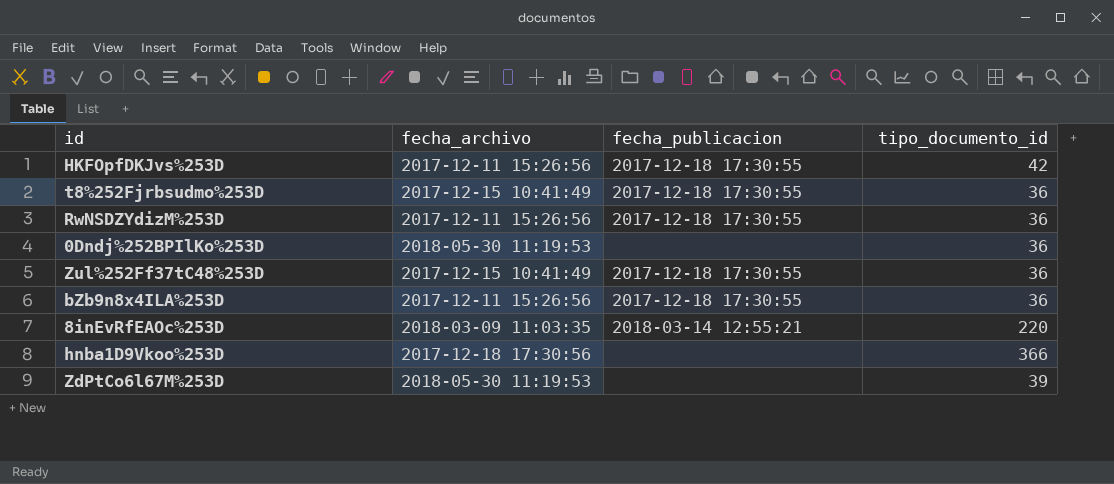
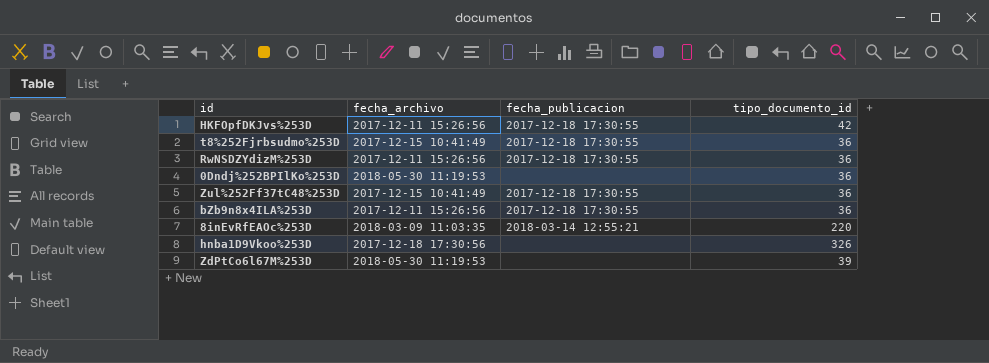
hnba1D9Vkoo%253D | tipo_documento_id: 366 -> 326

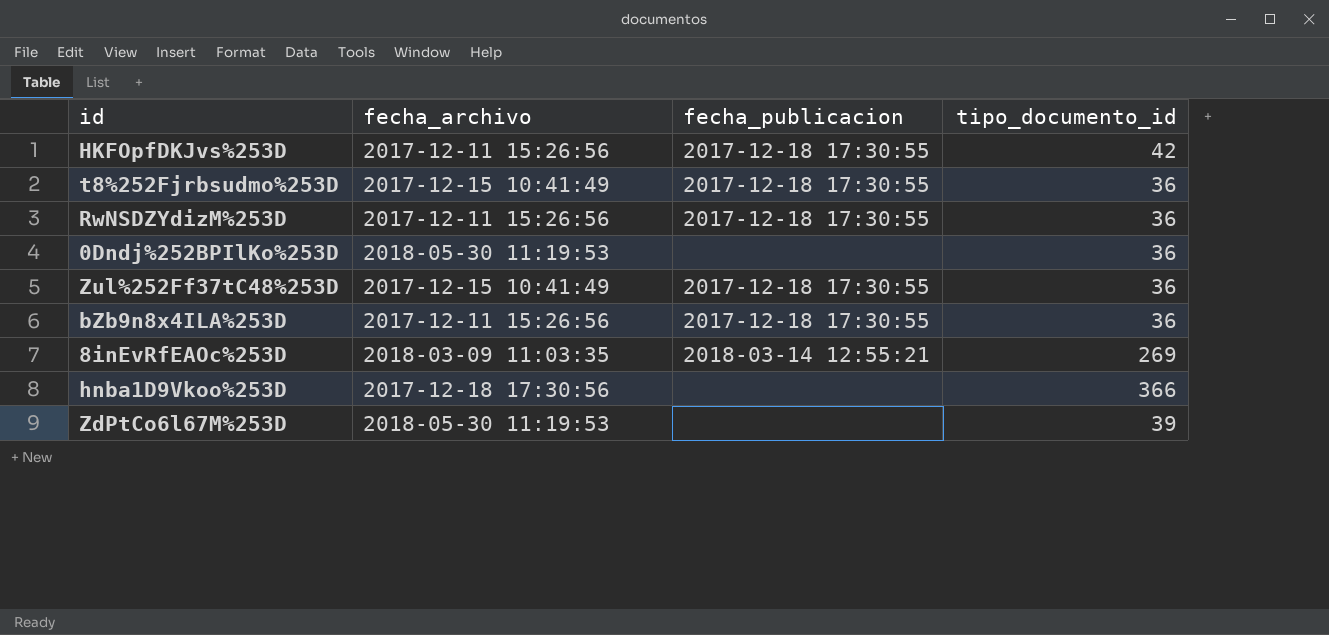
8inEvRfEAOc%253D | tipo_documento_id: 220 -> 269
hnba1D9Vkoo%253D | tipo_documento_id: 326 -> 366

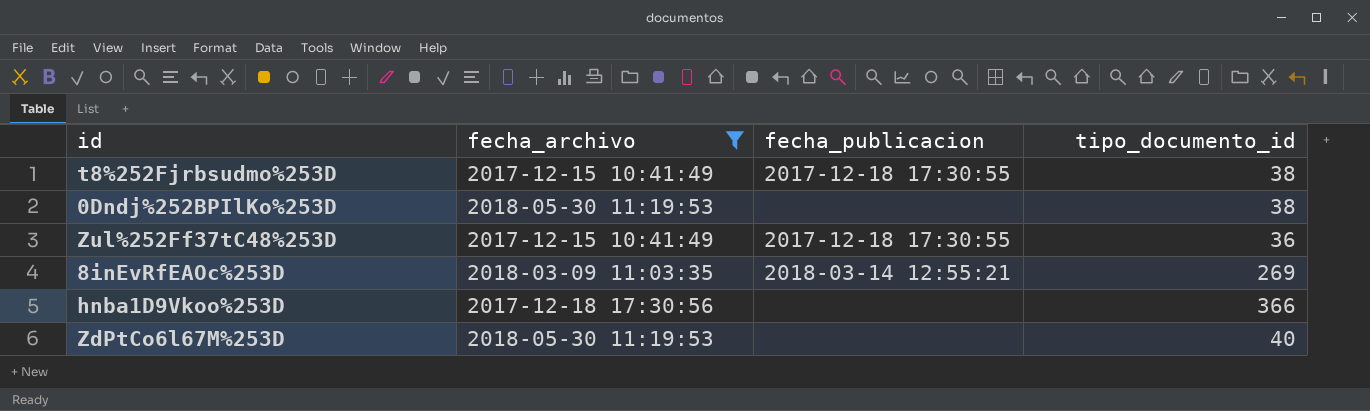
filter: none -> fecha_archivo != 2017-12-11 15:26:56
t8%252Fjrbsudmo%253D | tipo_documento_id: 36 -> 38
0Dndj%252BPIlKo%253D | tipo_documento_id: 36 -> 38
ZdPtCo6l67M%253D | tipo_documento_id: 39 -> 40

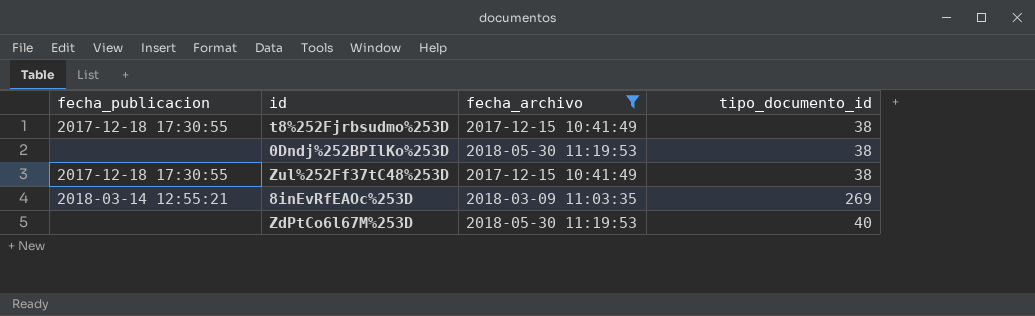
column fecha_publicacion | position: 3 -> 1
row hnba1D9Vkoo%253D: 2017-12-18 17:30:56 | none | 366 -> none
Zul%252Ff37tC48%253D | tipo_documento_id: 36 -> 38

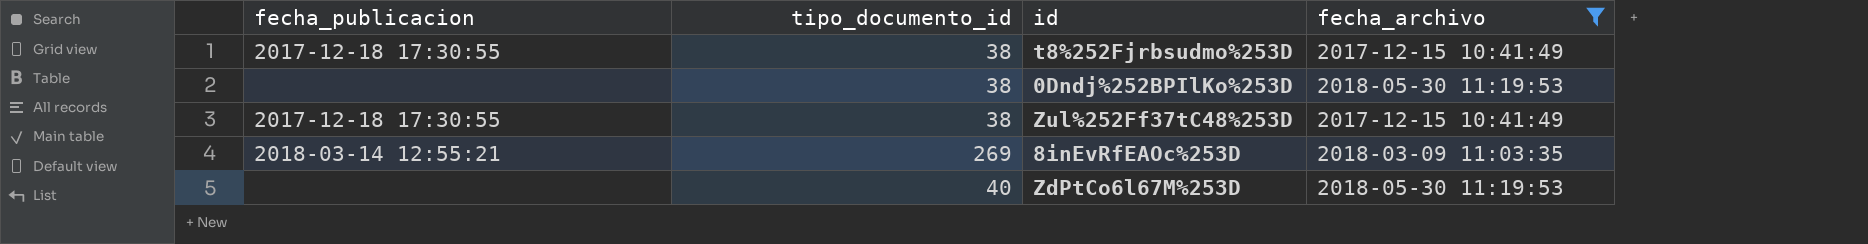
column tipo_documento_id | position: 4 -> 2

